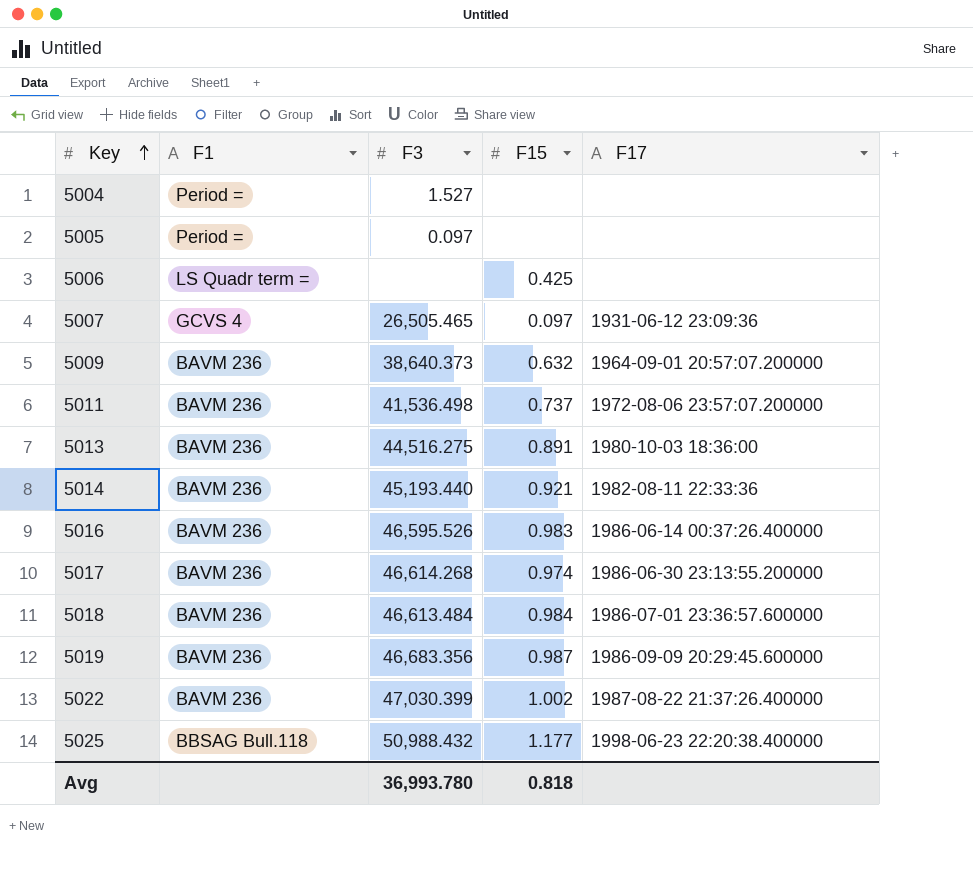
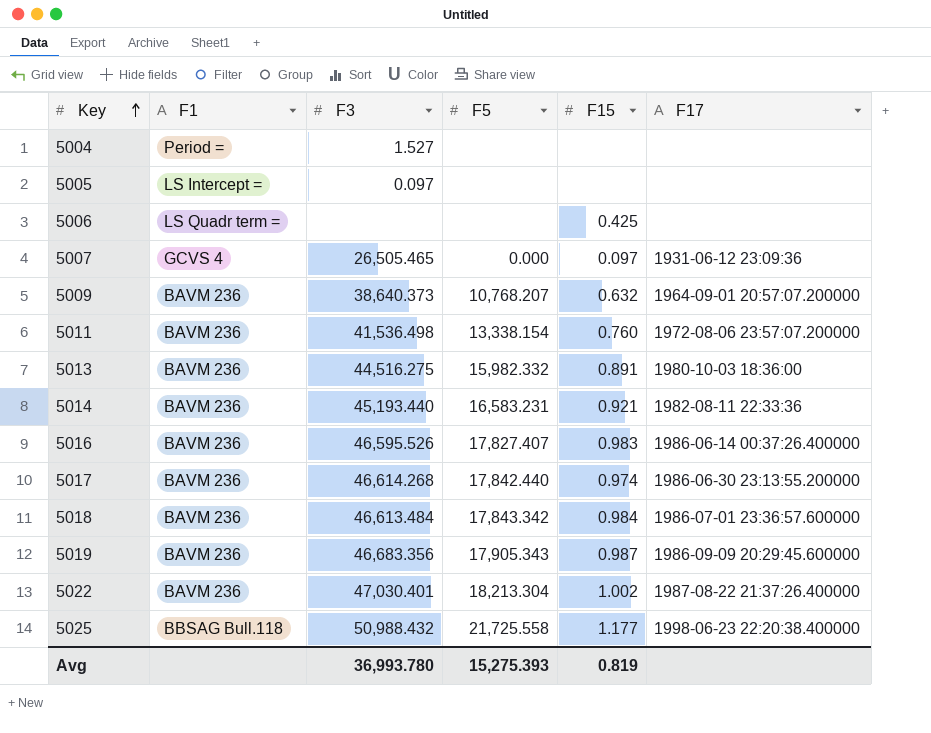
column F5 | position: none -> 4
5005 | F1: Period = -> LS Intercept =
5011 | F15: 0.737 -> 0.760
5022 | F3: 47,030.399 -> 47,030.401
Avg | F15: 0.818 -> 0.819

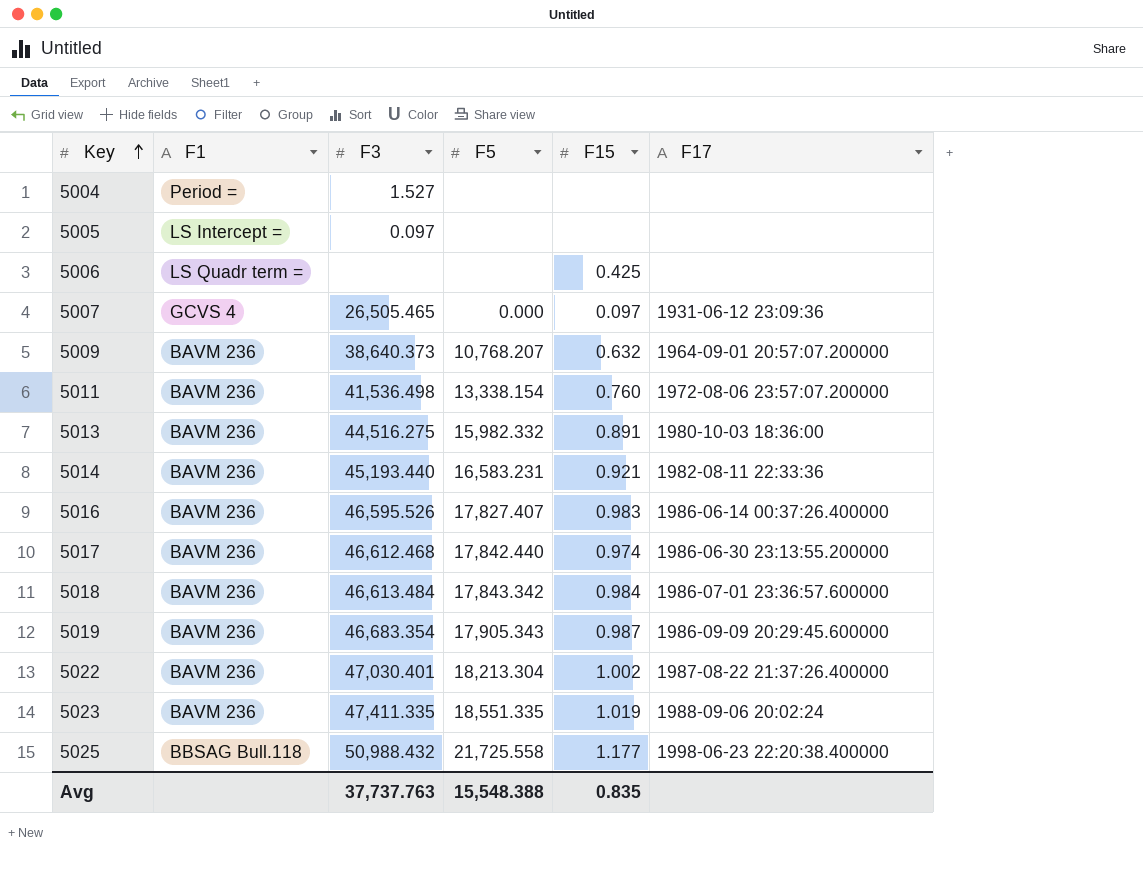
5017 | F3: 46,614.268 -> 46,612.468
5019 | F3: 46,683.356 -> 46,683.354
row 5023: none -> BAVM 236 | 47,411.335 | 18,551.335 | 1.019 | 1988-09-06 20:02:24
Avg | F3: 36,993.780 -> 37,737.763
Avg | F5: 15,275.393 -> 15,548.388
Avg | F15: 0.819 -> 0.835

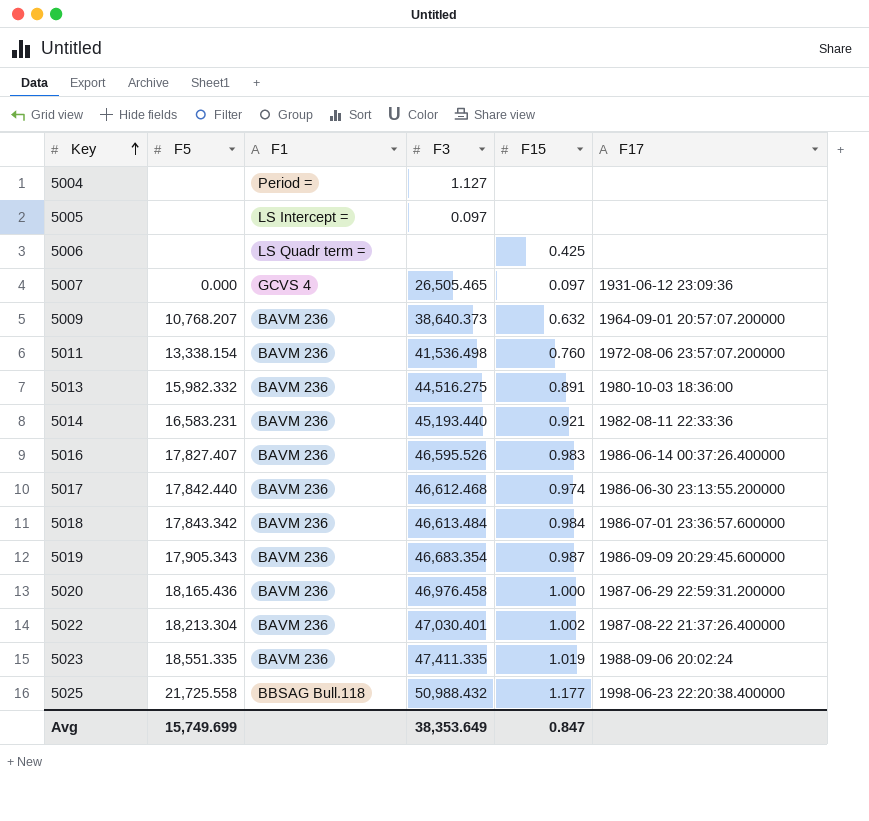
column F5 | position: 4 -> 2
5004 | F3: 1.527 -> 1.127
row 5020: none -> 18,165.436 | BAVM 236 | 46,976.458 | 1.000 | 1987-06-29 22:59:31.200000
Avg | F5: 15,548.388 -> 15,749.699
Avg | F3: 37,737.763 -> 38,353.649
Avg | F15: 0.835 -> 0.847

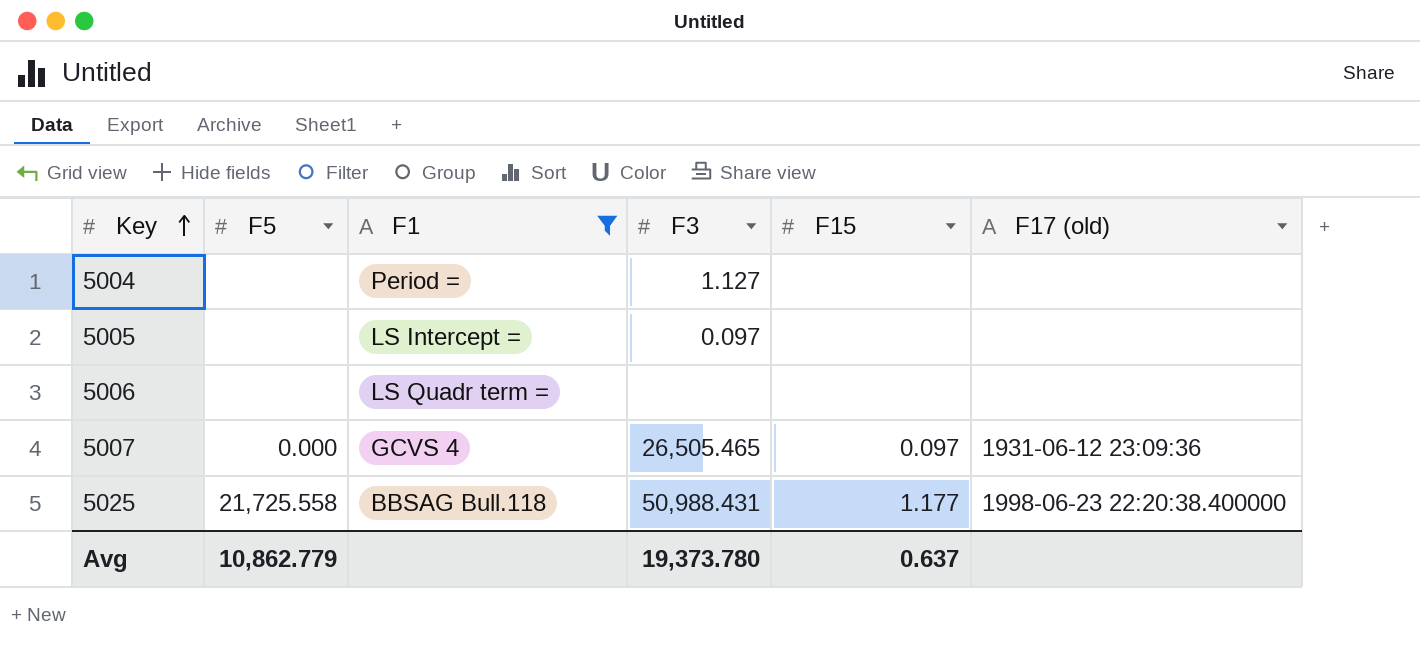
filter: none -> F1 != BAVM 236
column name: F17 -> F17 (old)
5006 | F15: 0.425 -> none
5025 | F3: 50,988.432 -> 50,988.431
Avg | F5: 15,749.699 -> 10,862.779
Avg | F3: 38,353.649 -> 19,373.780
Avg | F15: 0.847 -> 0.637

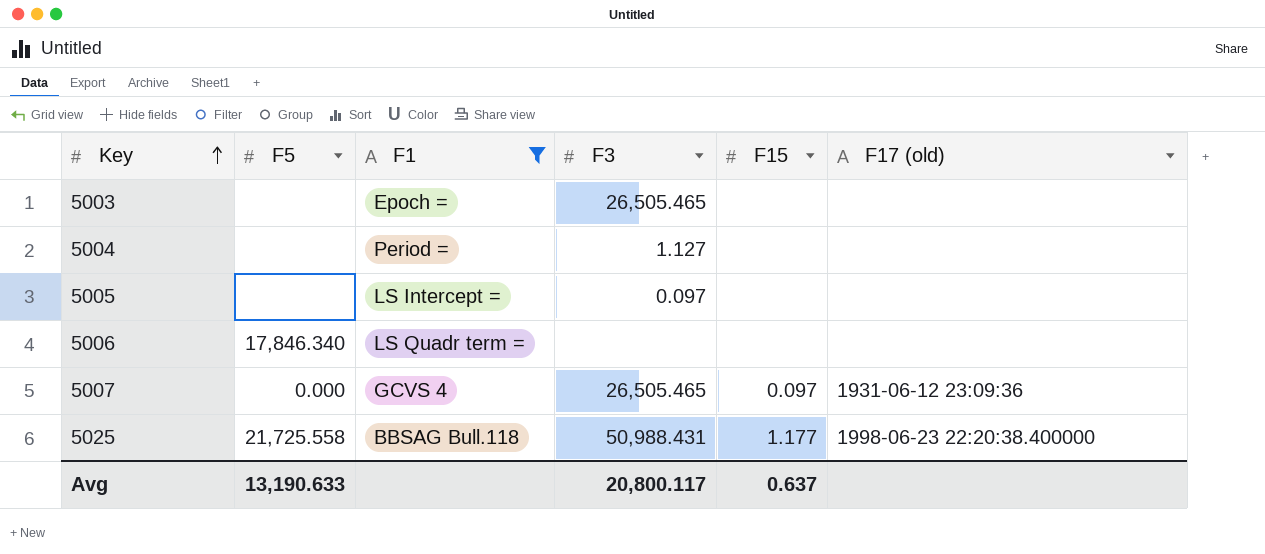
row 5003: none -> none | Epoch = | 26,505.465 | none | none
5006 | F5: none -> 17,846.340
Avg | F5: 10,862.779 -> 13,190.633
Avg | F3: 19,373.780 -> 20,800.117

